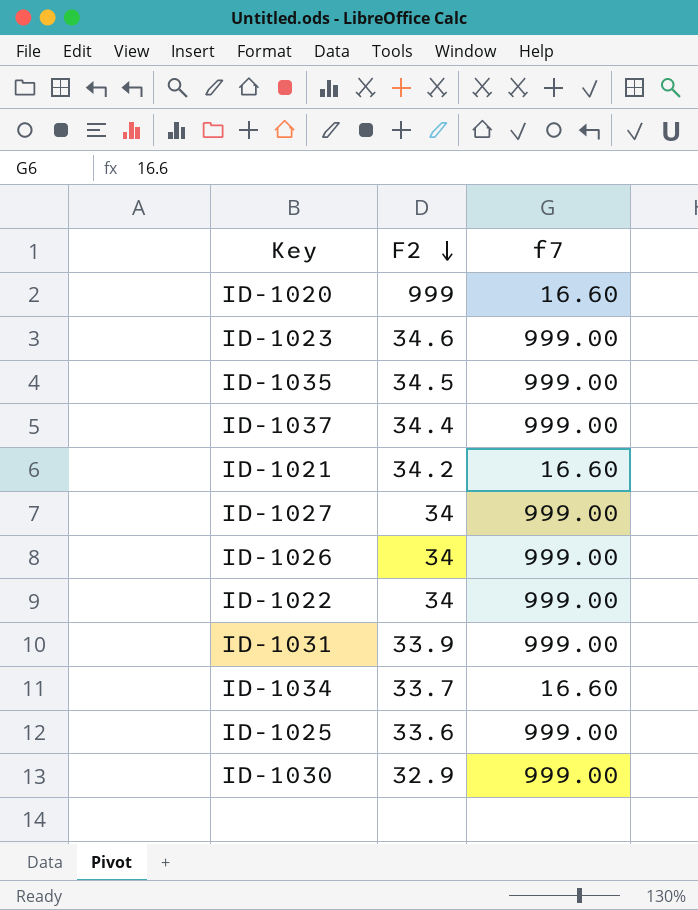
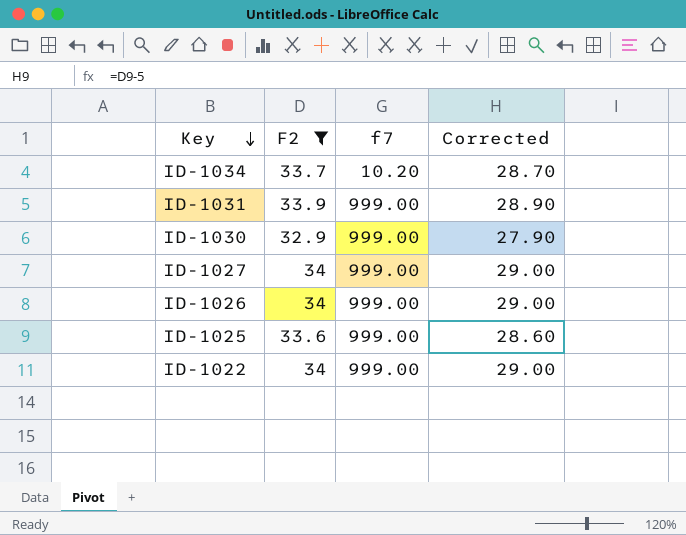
filter: none -> F2 <= 34
row order: F2 descending -> Key descending
column Corrected | formula: none -> [F2] - 5
ID-1034 | f7: 16.60 -> 10.20

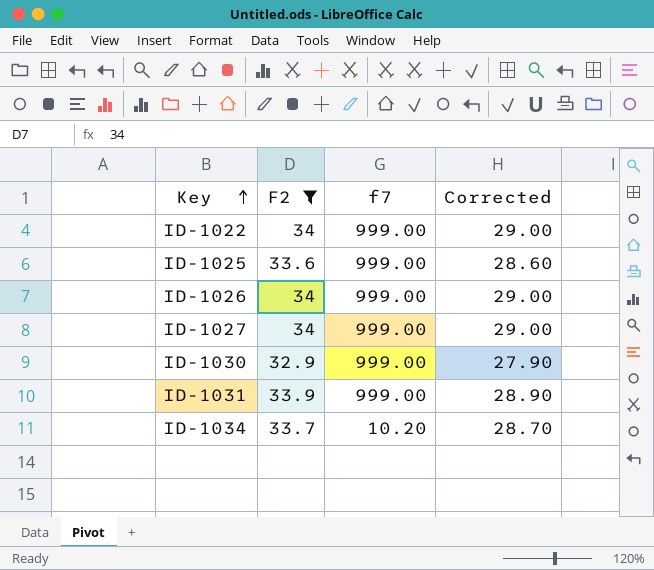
row order: Key descending -> Key ascending

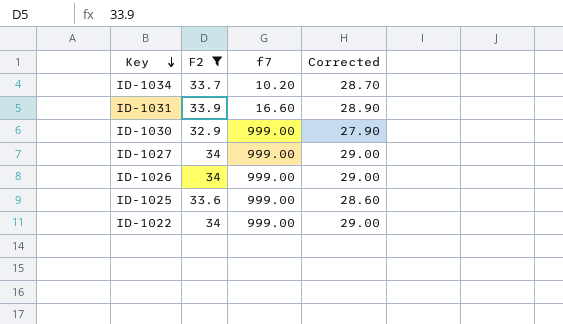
row order: Key ascending -> Key descending
ID-1031 | f7: 999.00 -> 16.60

